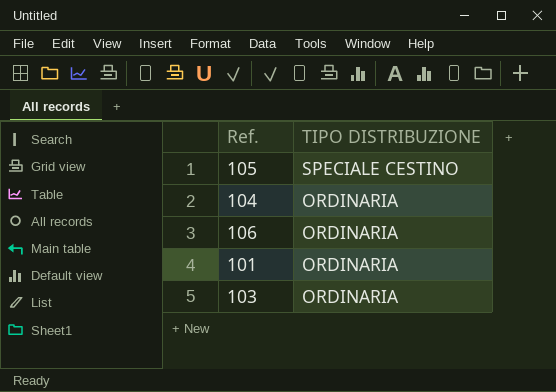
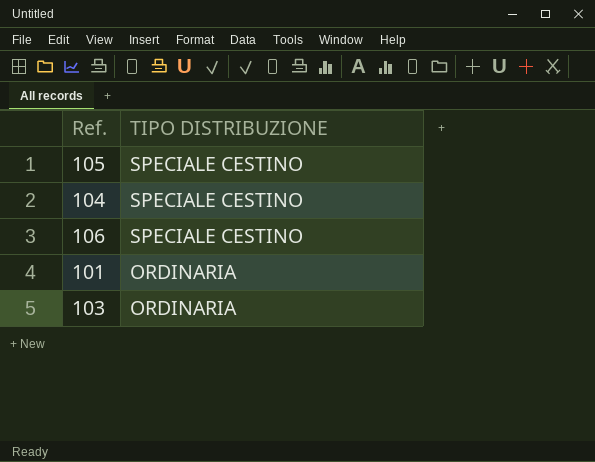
104 | TIPO DISTRIBUZIONE: ORDINARIA -> SPECIALE CESTINO
106 | TIPO DISTRIBUZIONE: ORDINARIA -> SPECIALE CESTINO

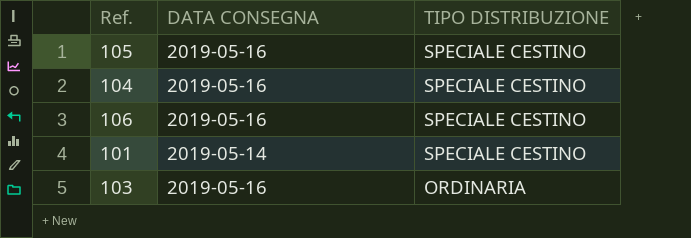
column DATA CONSEGNA | position: none -> 2
101 | TIPO DISTRIBUZIONE: ORDINARIA -> SPECIALE CESTINO

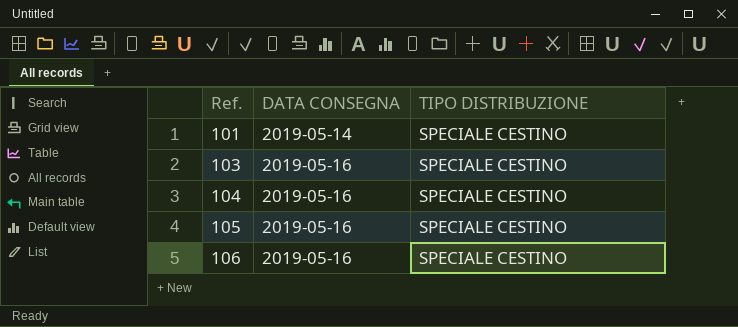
row order: TIPO DISTRIBUZIONE descending -> Ref. ascending
103 | TIPO DISTRIBUZIONE: ORDINARIA -> SPECIALE CESTINO

